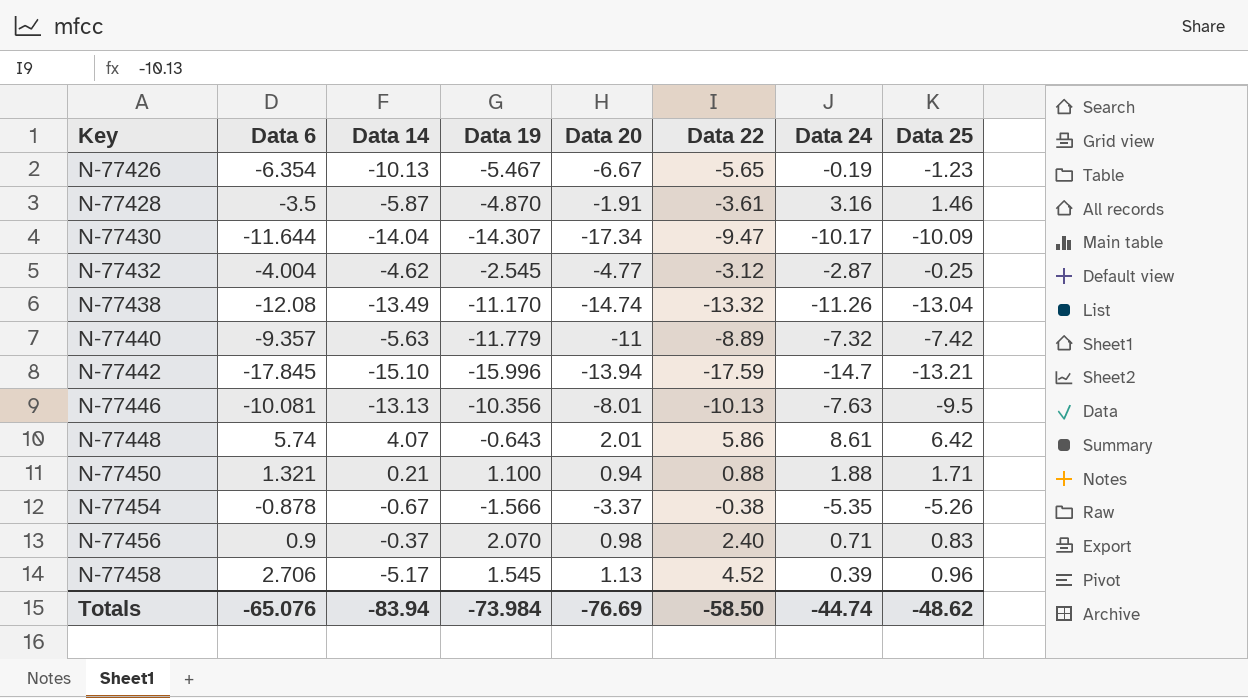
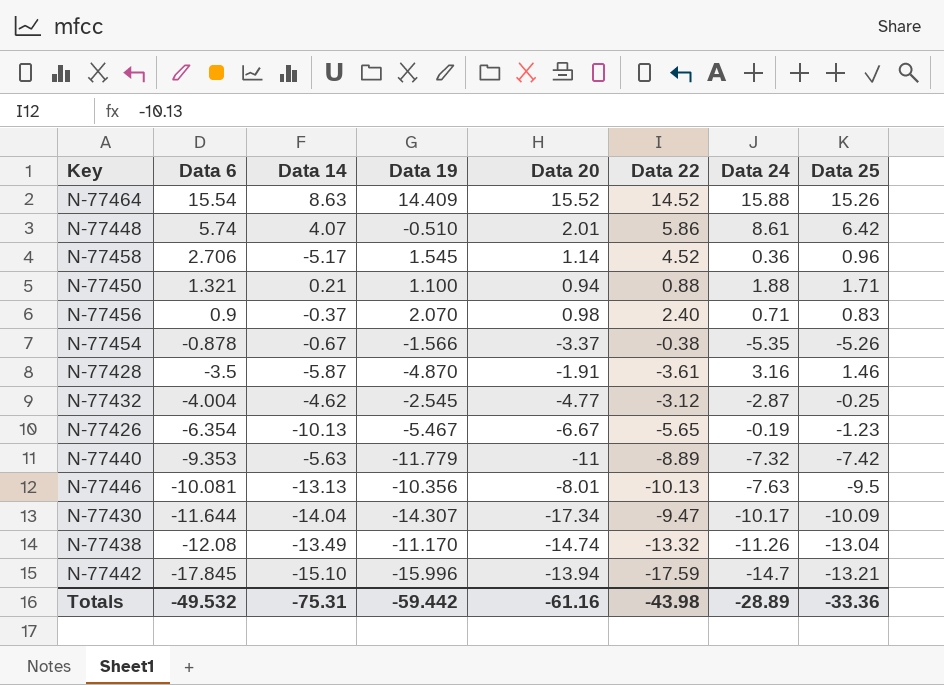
row order: Key ascending -> Data 6 descending
row N-77464: none -> 15.54 | 8.63 | 14.409 | 15.52 | 14.52 | 15.88 | 15.26
N-77448 | Data 19: -0.643 -> -0.510
N-77458 | Data 20: 1.13 -> 1.14
N-77458 | Data 24: 0.39 -> 0.36
N-77440 | Data 6: -9.357 -> -9.353
Totals | Data 6: -65.076 -> -49.532
Totals | Data 14: -83.94 -> -75.31
Totals | Data 19: -73.984 -> -59.442
Totals | Data 20: -76.69 -> -61.16
Totals | Data 22: -58.50 -> -43.98
Totals | Data 24: -44.74 -> -28.89
Totals | Data 25: -48.62 -> -33.36

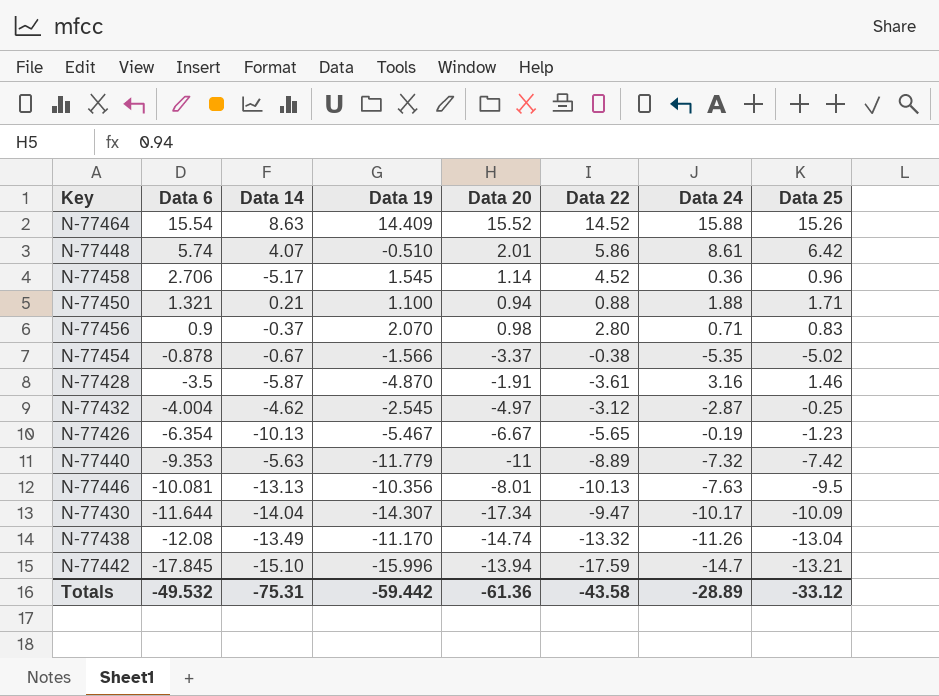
N-77456 | Data 22: 2.40 -> 2.80
N-77454 | Data 25: -5.26 -> -5.02
N-77432 | Data 20: -4.77 -> -4.97
Totals | Data 20: -61.16 -> -61.36
Totals | Data 22: -43.98 -> -43.58
Totals | Data 25: -33.36 -> -33.12

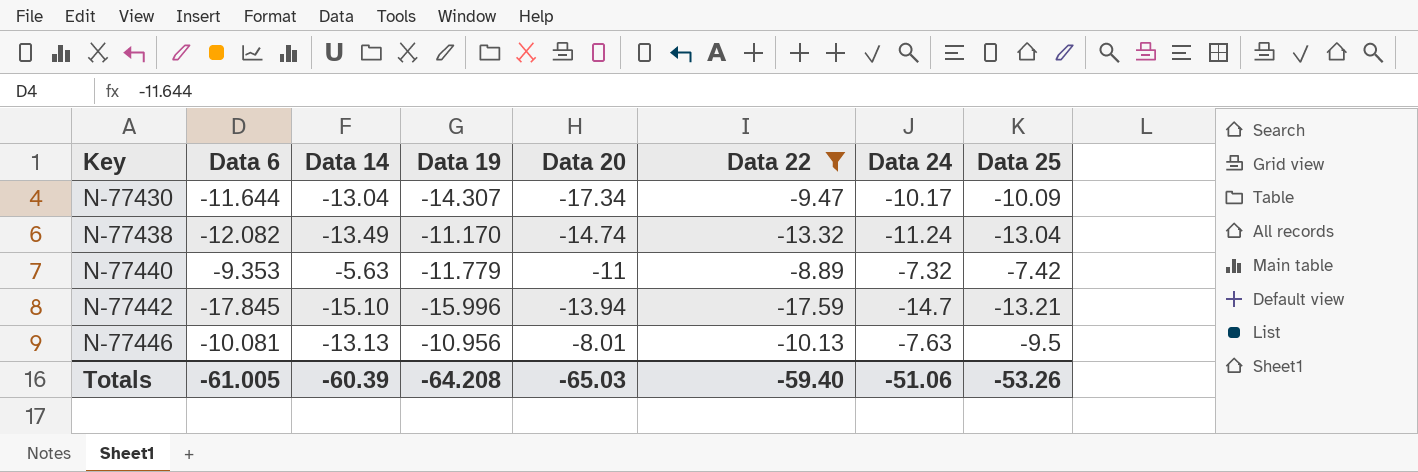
filter: none -> Data 22 <= -8.89
row order: Data 6 descending -> Key ascending
N-77430 | Data 14: -14.04 -> -13.04
N-77438 | Data 6: -12.08 -> -12.082
N-77438 | Data 24: -11.26 -> -11.24
N-77446 | Data 19: -10.356 -> -10.956
Totals | Data 6: -49.532 -> -61.005
Totals | Data 14: -75.31 -> -60.39
Totals | Data 19: -59.442 -> -64.208
Totals | Data 20: -61.36 -> -65.03
Totals | Data 22: -43.58 -> -59.40
Totals | Data 24: -28.89 -> -51.06
Totals | Data 25: -33.12 -> -53.26

